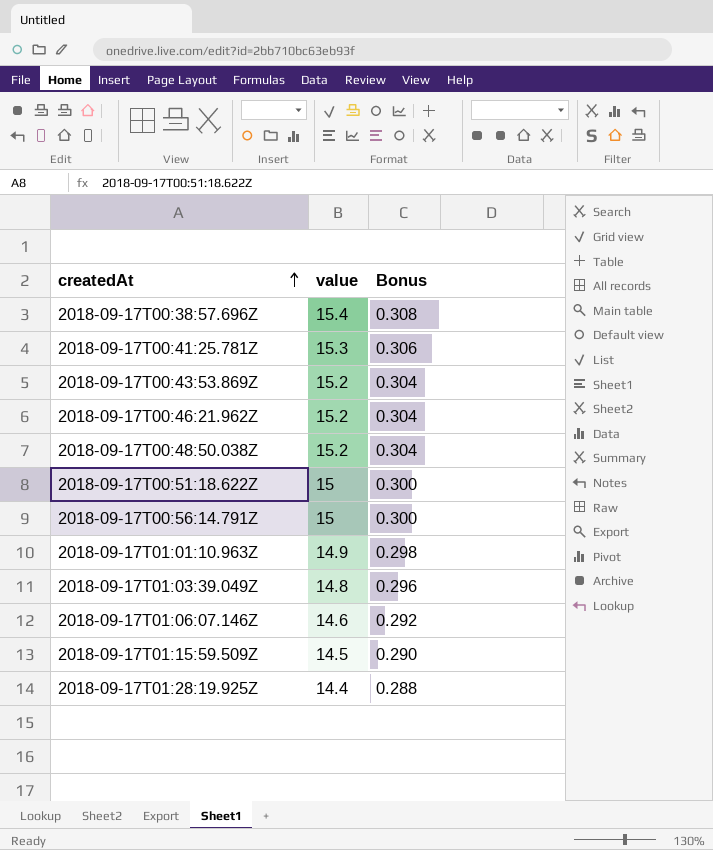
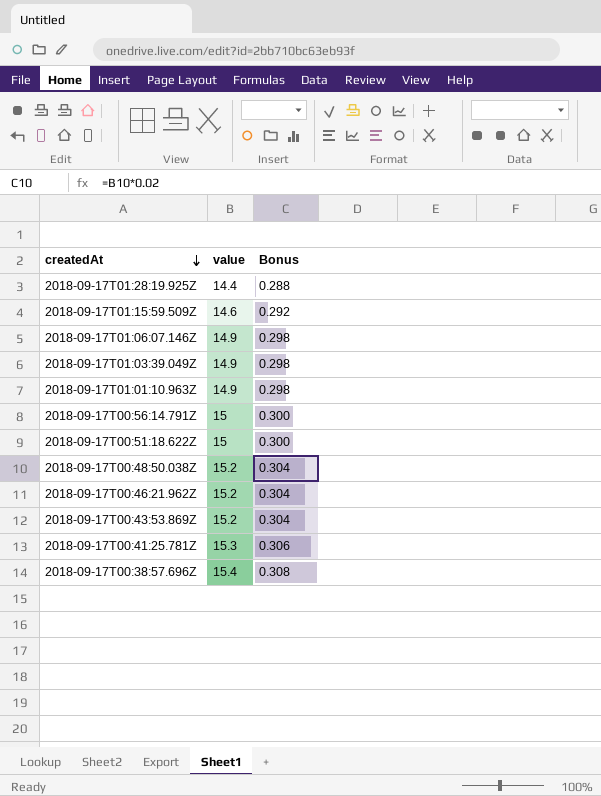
row order: createdAt ascending -> createdAt descending
2018-09-17T01:15:59.509Z | value: 14.5 -> 14.6
2018-09-17T01:15:59.509Z | Bonus: 0.290 -> 0.292
2018-09-17T01:06:07.146Z | value: 14.6 -> 14.9
2018-09-17T01:06:07.146Z | Bonus: 0.292 -> 0.298
2018-09-17T01:03:39.049Z | value: 14.8 -> 14.9
2018-09-17T01:03:39.049Z | Bonus: 0.296 -> 0.298

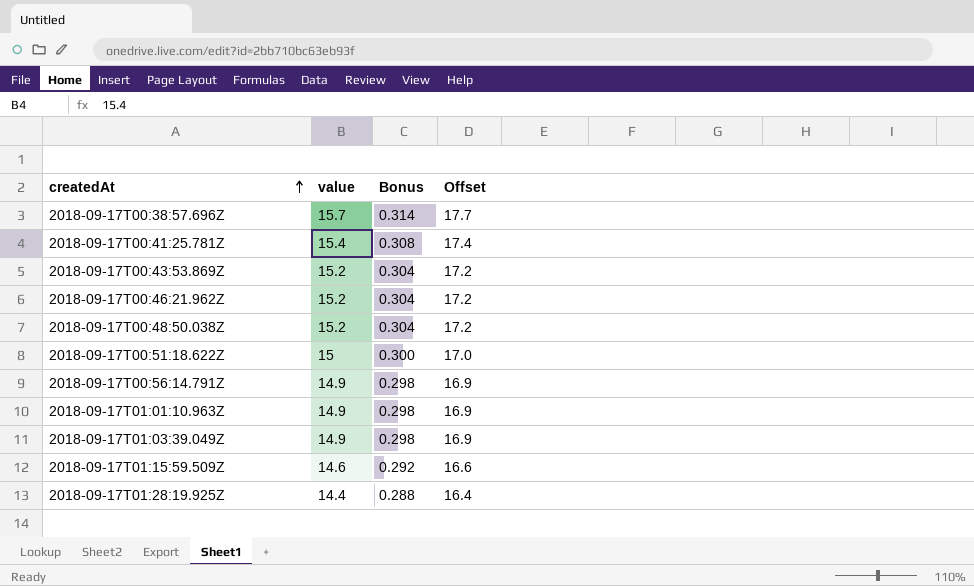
row order: createdAt descending -> createdAt ascending
column Offset | formula: none -> [value] + 2
row 2018-09-17T01:06:07.146Z: 14.9 | 0.298 -> none
2018-09-17T00:38:57.696Z | value: 15.4 -> 15.7
2018-09-17T00:38:57.696Z | Bonus: 0.308 -> 0.314
2018-09-17T00:41:25.781Z | value: 15.3 -> 15.4
2018-09-17T00:41:25.781Z | Bonus: 0.306 -> 0.308
2018-09-17T00:56:14.791Z | value: 15 -> 14.9
2018-09-17T00:56:14.791Z | Bonus: 0.300 -> 0.298

